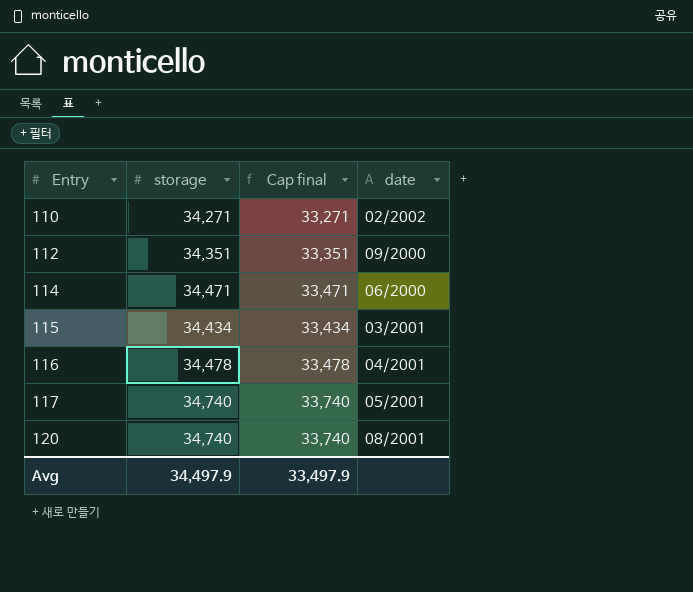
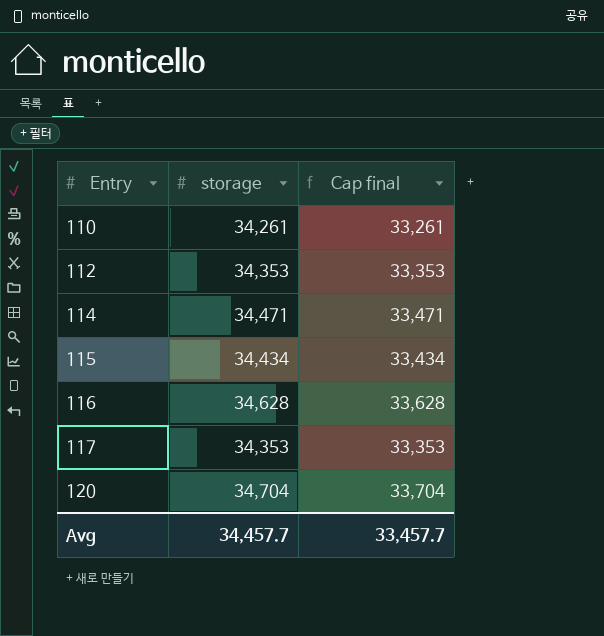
column date | position: 4 -> none
110 | storage: 34,271 -> 34,261
110 | Cap final: 33,271 -> 33,261
112 | storage: 34,351 -> 34,353
112 | Cap final: 33,351 -> 33,353
116 | storage: 34,478 -> 34,628
116 | Cap final: 33,478 -> 33,628
117 | storage: 34,740 -> 34,353
117 | Cap final: 33,740 -> 33,353
120 | storage: 34,740 -> 34,704
120 | Cap final: 33,740 -> 33,704
Avg | storage: 34,497.9 -> 34,457.7
Avg | Cap final: 33,497.9 -> 33,457.7

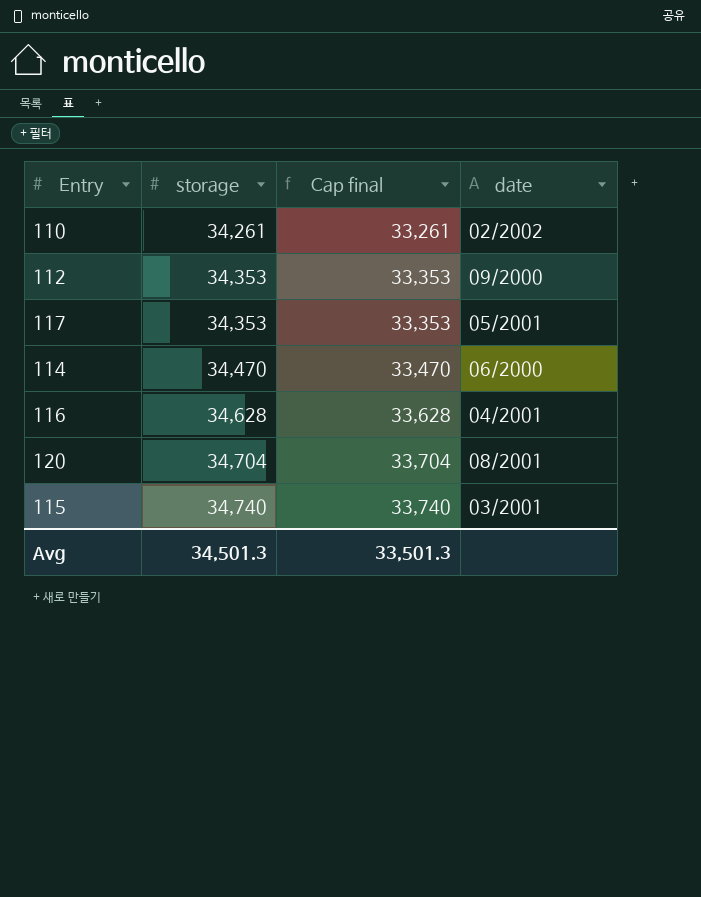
row order: Entry ascending -> storage ascending
column date | position: none -> 4
114 | storage: 34,471 -> 34,470
114 | Cap final: 33,471 -> 33,470
115 | storage: 34,434 -> 34,740
115 | Cap final: 33,434 -> 33,740
Avg | storage: 34,457.7 -> 34,501.3
Avg | Cap final: 33,457.7 -> 33,501.3

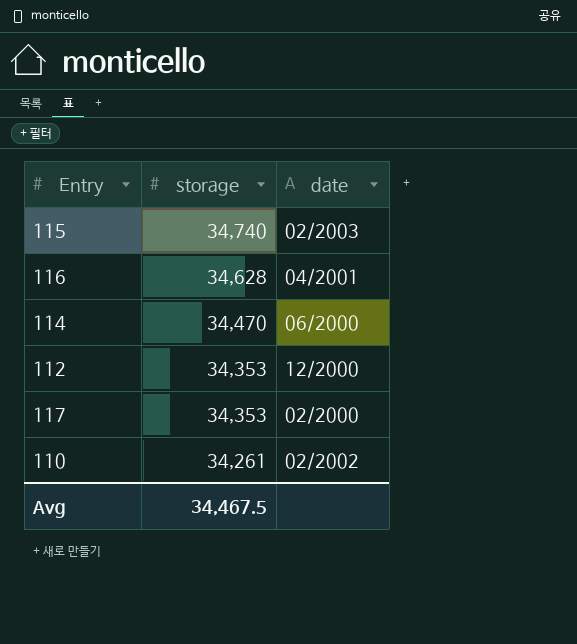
row order: storage ascending -> storage descending
column Cap final | formula: [storage] - 1000 -> none
row 120: 34,704 | 33,704 | 08/2001 -> none
115 | date: 03/2001 -> 02/2003
112 | date: 09/2000 -> 12/2000
117 | date: 05/2001 -> 02/2000
Avg | storage: 34,501.3 -> 34,467.5

